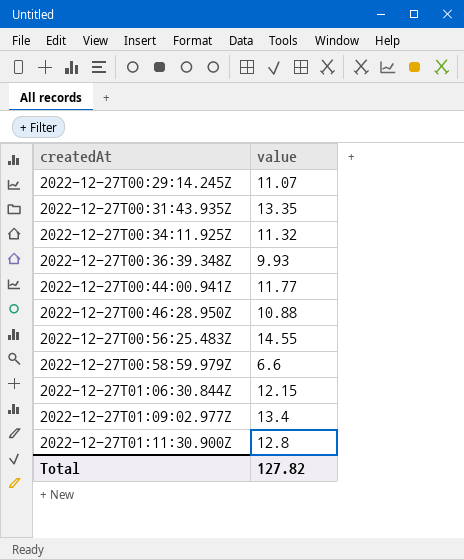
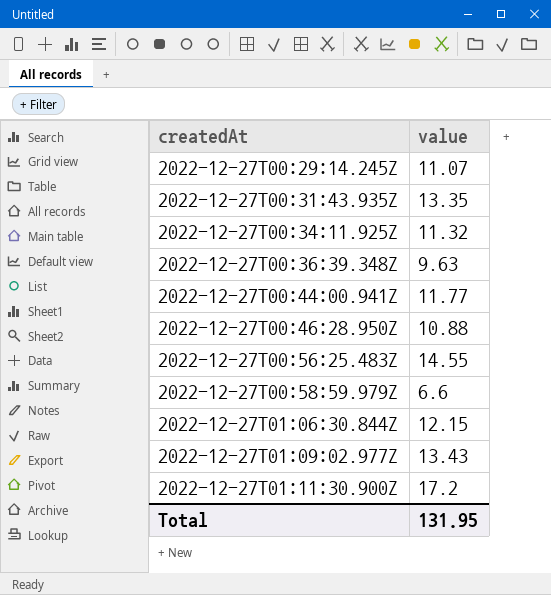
2022-12-27T00:36:39.348Z | value: 9.93 -> 9.63
2022-12-27T01:09:02.977Z | value: 13.4 -> 13.43
2022-12-27T01:11:30.900Z | value: 12.8 -> 17.2
Total | value: 127.82 -> 131.95

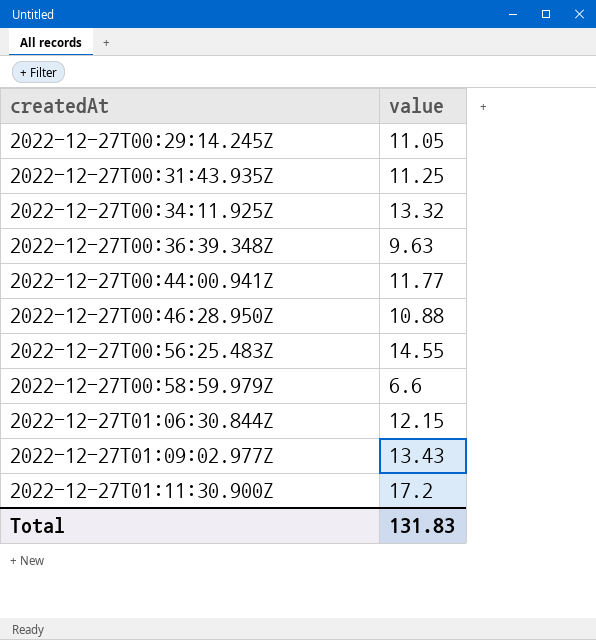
2022-12-27T00:29:14.245Z | value: 11.07 -> 11.05
2022-12-27T00:31:43.935Z | value: 13.35 -> 11.25
2022-12-27T00:34:11.925Z | value: 11.32 -> 13.32
Total | value: 131.95 -> 131.83

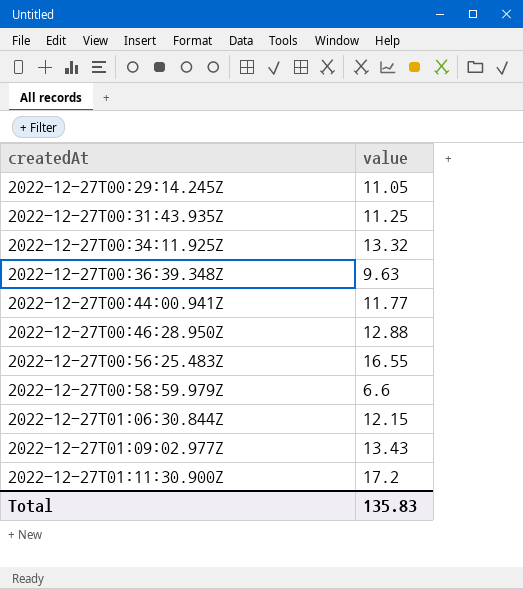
2022-12-27T00:46:28.950Z | value: 10.88 -> 12.88
2022-12-27T00:56:25.483Z | value: 14.55 -> 16.55
Total | value: 131.83 -> 135.83

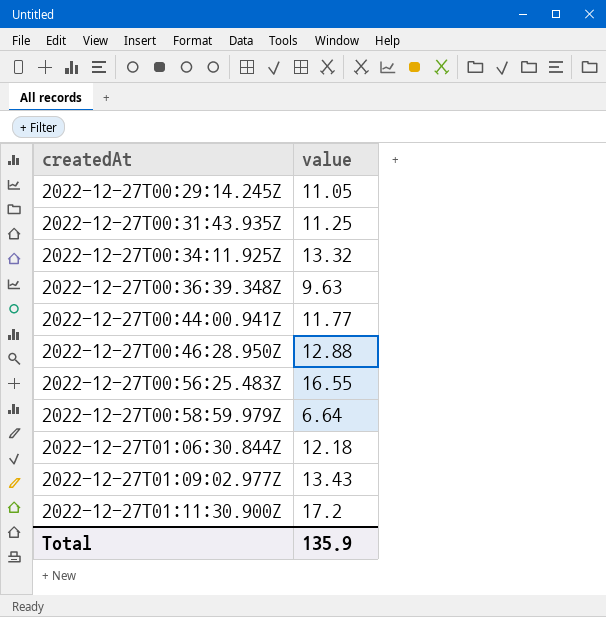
2022-12-27T00:58:59.979Z | value: 6.6 -> 6.64
2022-12-27T01:06:30.844Z | value: 12.15 -> 12.18
Total | value: 135.83 -> 135.9

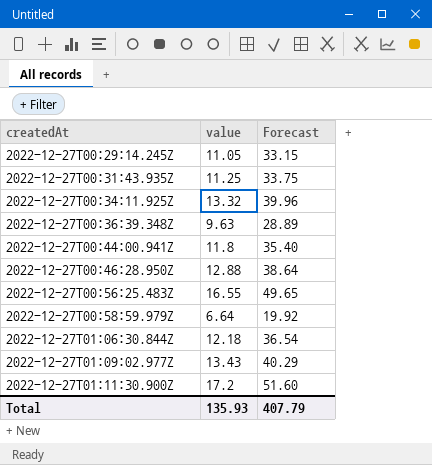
column Forecast | formula: none -> [value] * 3
2022-12-27T00:44:00.941Z | value: 11.77 -> 11.8
Total | value: 135.9 -> 135.93

